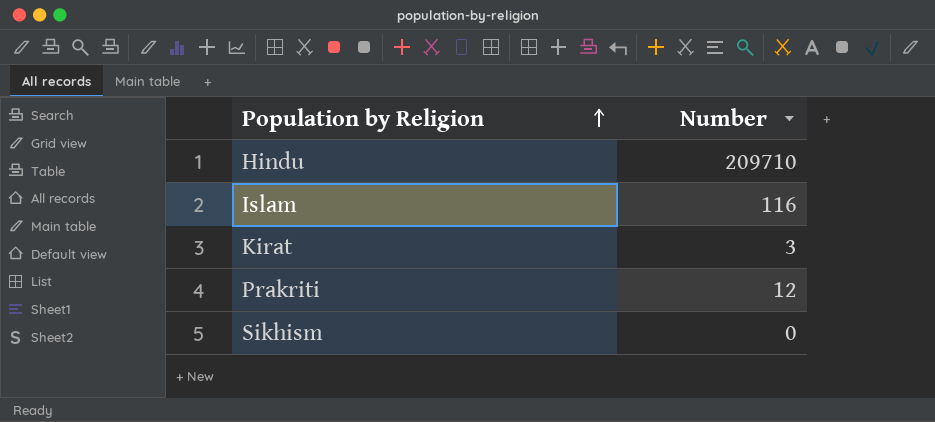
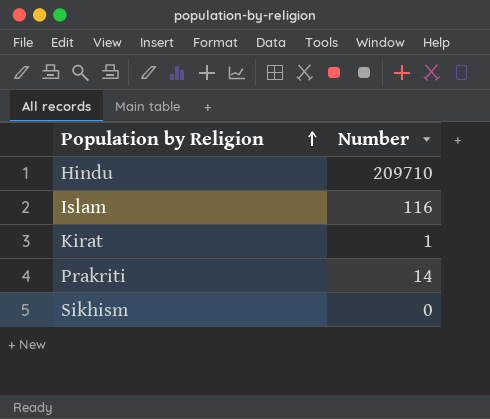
Kirat | Number: 3 -> 1
Prakriti | Number: 12 -> 14

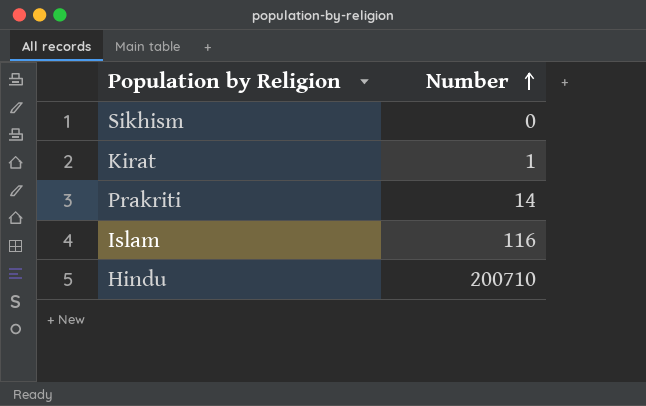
row order: Population by Religion ascending -> Number ascending
Hindu | Number: 209710 -> 200710

